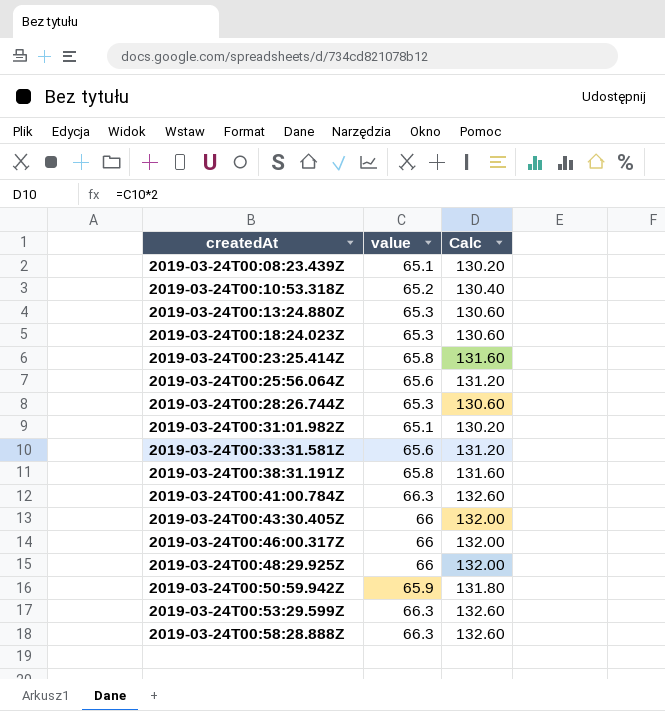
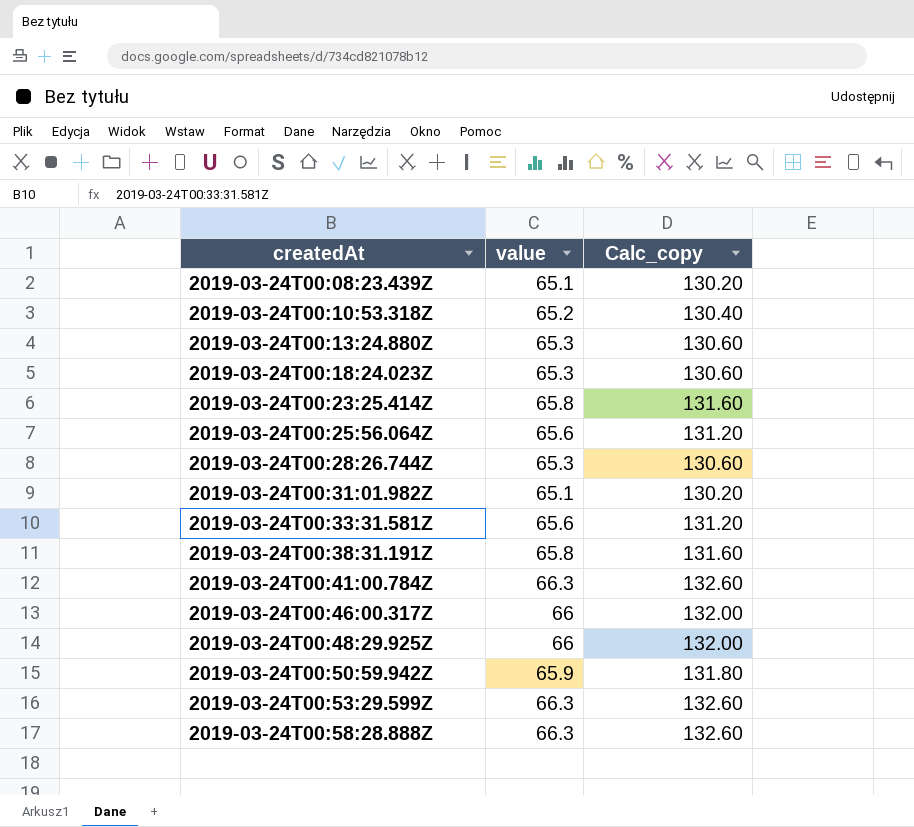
column name: Calc -> Calc_copy
row 2019-03-24T00:43:30.405Z: 66 | 132.00 -> none

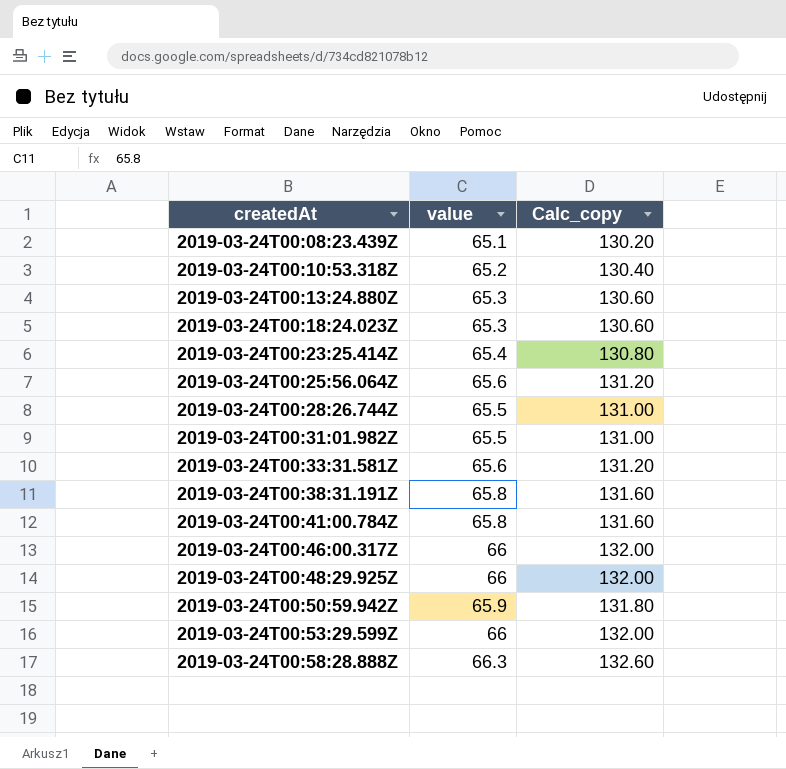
2019-03-24T00:23:25.414Z | value: 65.8 -> 65.4
2019-03-24T00:23:25.414Z | Calc_copy: 131.60 -> 130.80
2019-03-24T00:28:26.744Z | value: 65.3 -> 65.5
2019-03-24T00:28:26.744Z | Calc_copy: 130.60 -> 131.00
2019-03-24T00:31:01.982Z | value: 65.1 -> 65.5
2019-03-24T00:31:01.982Z | Calc_copy: 130.20 -> 131.00
2019-03-24T00:41:00.784Z | value: 66.3 -> 65.8
2019-03-24T00:41:00.784Z | Calc_copy: 132.60 -> 131.60
2019-03-24T00:53:29.599Z | value: 66.3 -> 66
2019-03-24T00:53:29.599Z | Calc_copy: 132.60 -> 132.00

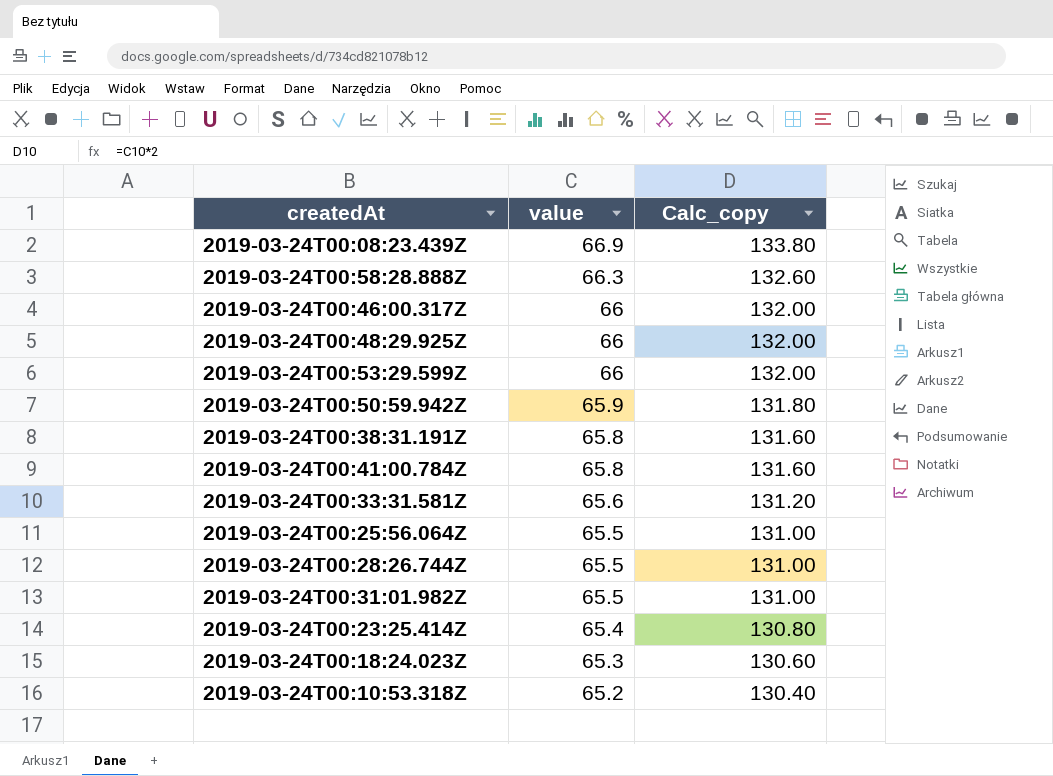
row order: createdAt ascending -> value descending
row 2019-03-24T00:13:24.880Z: 65.3 | 130.60 -> none
2019-03-24T00:08:23.439Z | value: 65.1 -> 66.9
2019-03-24T00:08:23.439Z | Calc_copy: 130.20 -> 133.80
2019-03-24T00:25:56.064Z | value: 65.6 -> 65.5
2019-03-24T00:25:56.064Z | Calc_copy: 131.20 -> 131.00

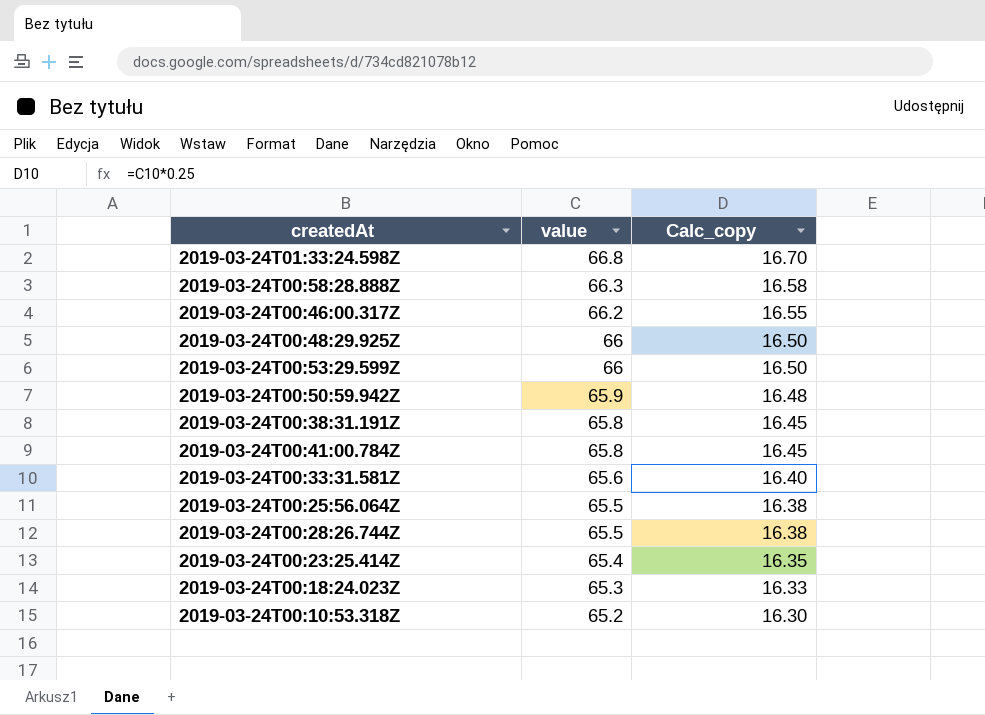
column Calc_copy | formula: [value] * 2 -> [value] * 0.25
row 2019-03-24T00:08:23.439Z: 66.9 | 133.80 -> none
row 2019-03-24T00:31:01.982Z: 65.5 | 131.00 -> none
row 2019-03-24T01:33:24.598Z: none -> 66.8 | 16.70
2019-03-24T00:46:00.317Z | value: 66 -> 66.2

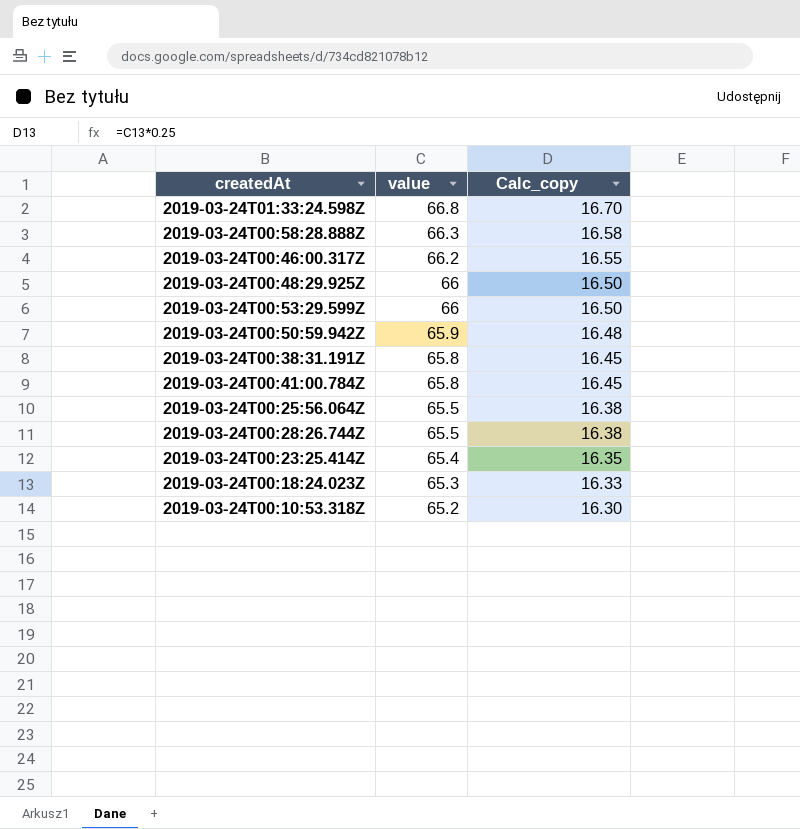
row 2019-03-24T00:33:31.581Z: 65.6 | 16.40 -> none

